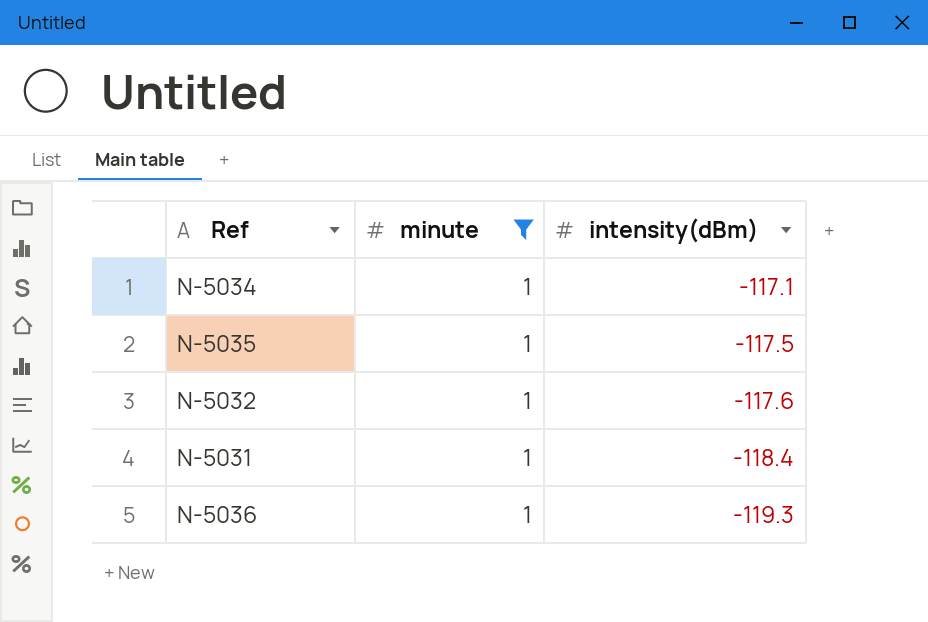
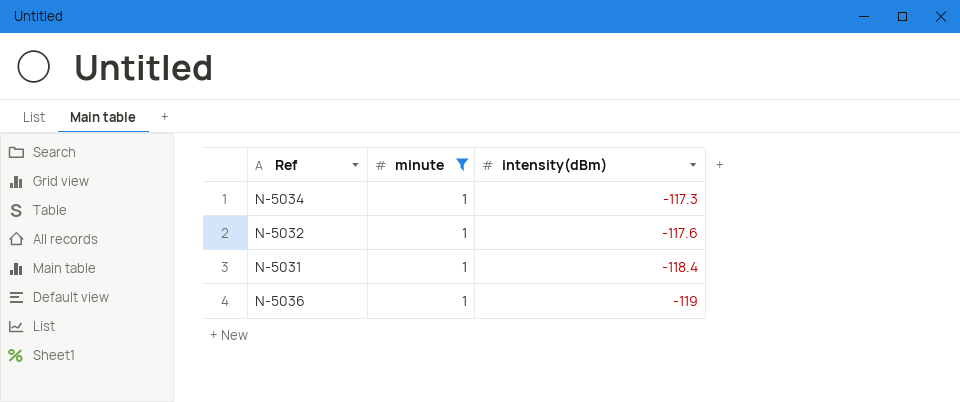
row N-5035: 1 | -117.5 -> none
N-5034 | intensity(dBm): -117.1 -> -117.3
N-5036 | intensity(dBm): -119.3 -> -119

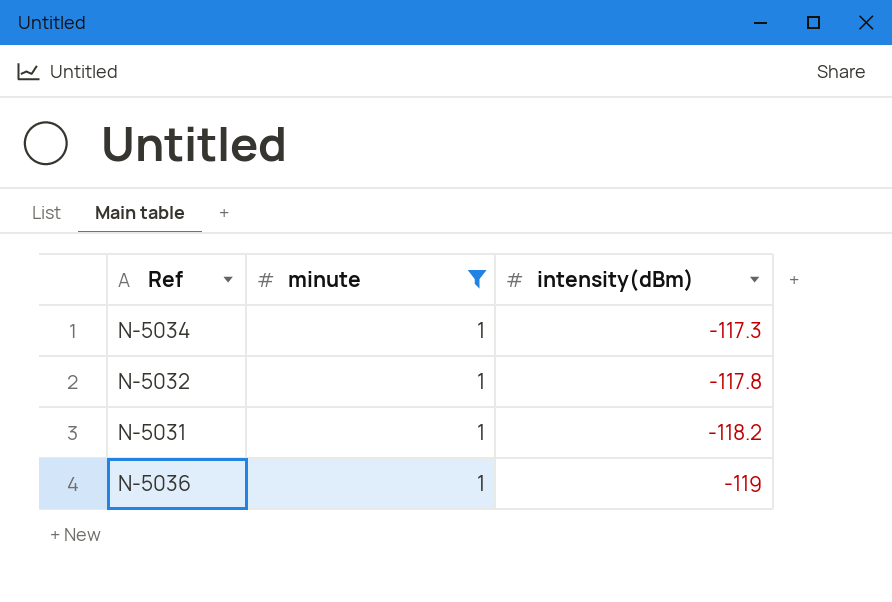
N-5032 | intensity(dBm): -117.6 -> -117.8
N-5031 | intensity(dBm): -118.4 -> -118.2

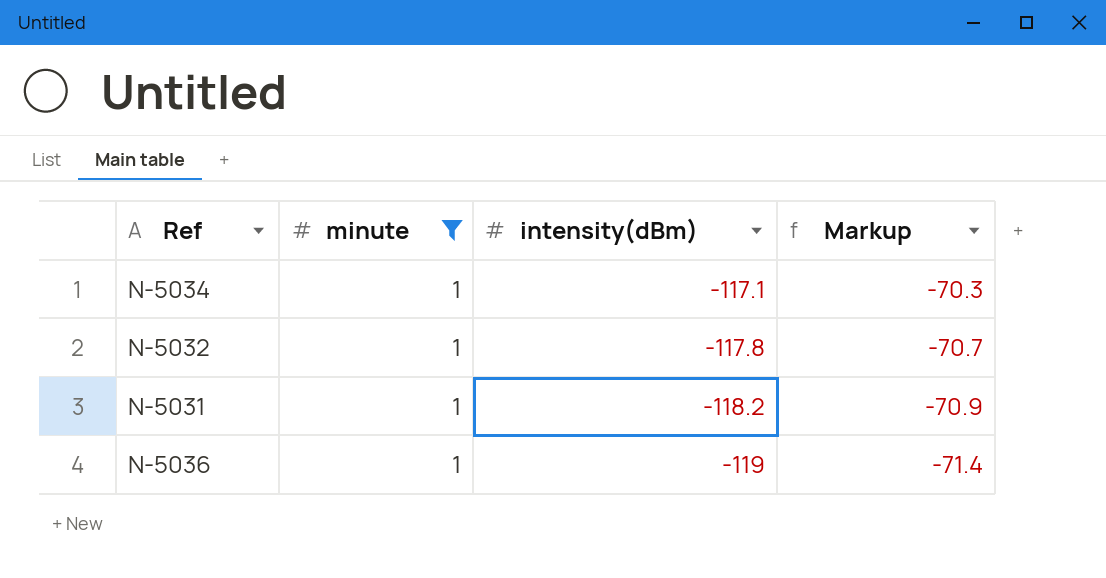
column Markup | formula: none -> [intensity(dBm)] * 0.6
N-5034 | intensity(dBm): -117.3 -> -117.1

